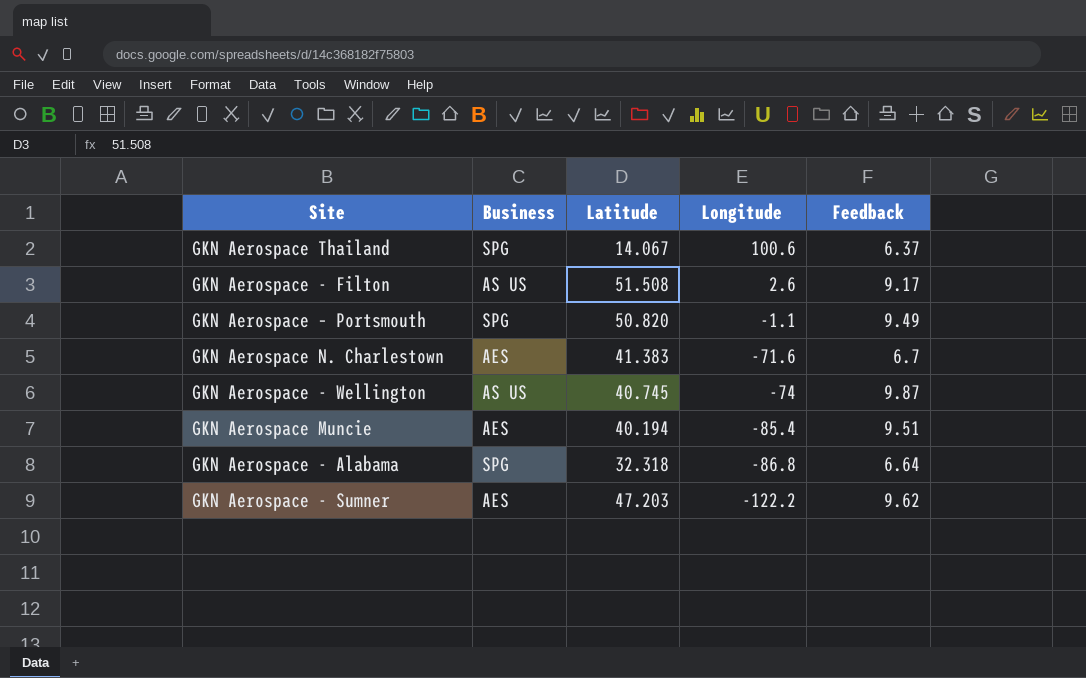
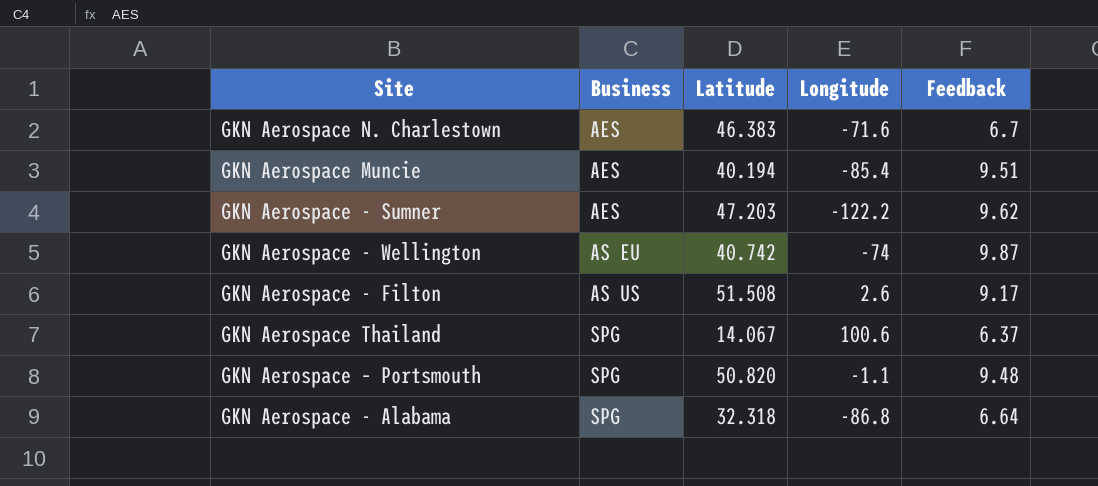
row order: Longitude descending -> Business ascending
GKN Aerospace N. Charlestown | Latitude: 41.383 -> 46.383
GKN Aerospace - Wellington | Business: AS US -> AS EU
GKN Aerospace - Wellington | Latitude: 40.745 -> 40.742
GKN Aerospace – Portsmouth | Feedback: 9.49 -> 9.48

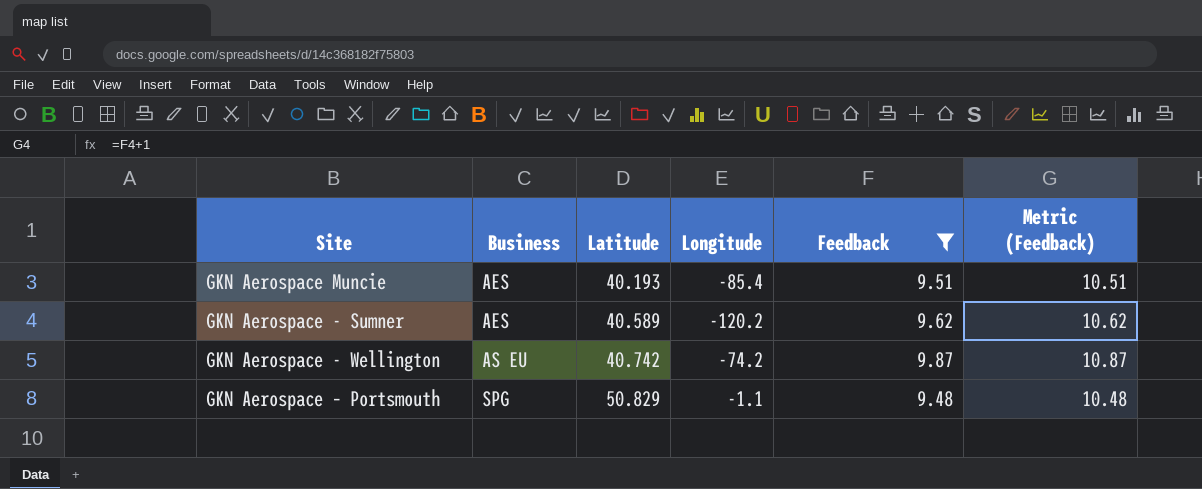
filter: none -> Feedback >= 9.48
column Metric (Feedback) | formula: none -> [Feedback] + 1
GKN Aerospace Muncie | Latitude: 40.194 -> 40.193
GKN Aerospace - Sumner | Latitude: 47.203 -> 40.589
GKN Aerospace - Sumner | Longitude: -122.2 -> -120.2
GKN Aerospace - Wellington | Longitude: -74 -> -74.2
GKN Aerospace – Portsmouth | Latitude: 50.820 -> 50.829

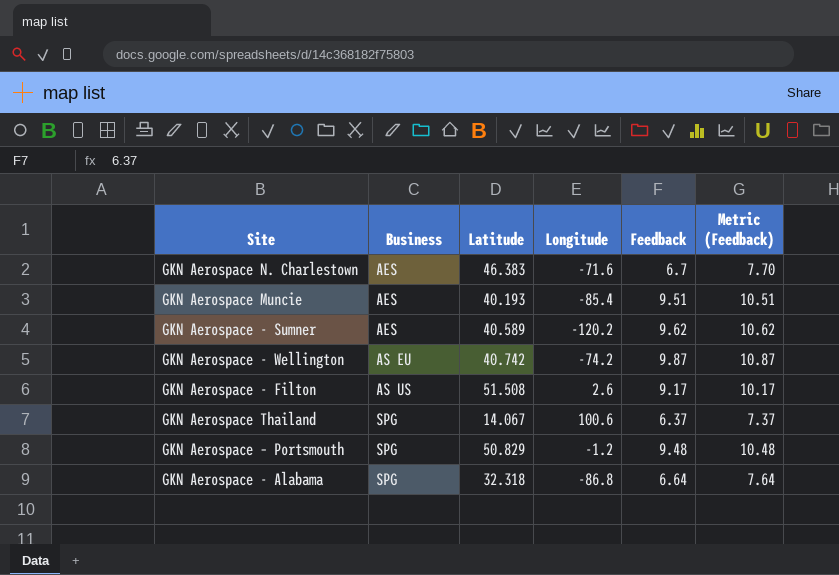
filter: Feedback >= 9.48 -> none
GKN Aerospace – Portsmouth | Longitude: -1.1 -> -1.2

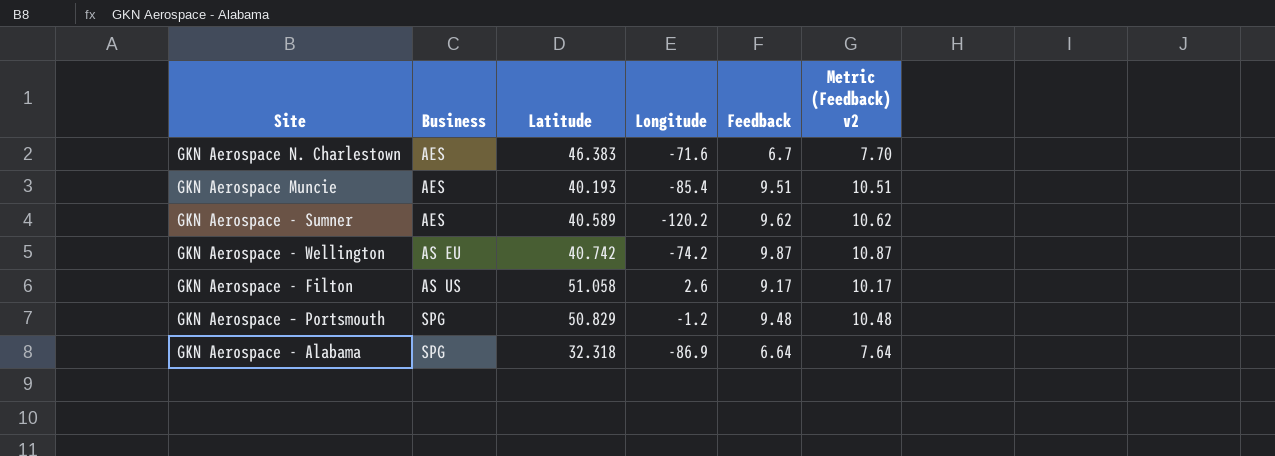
column name: Metric (Feedback) -> Metric (Feedback) v2
row GKN Aerospace Thailand: SPG | 14.067 | 100.6 | 6.37 | 7.37 -> none
GKN Aerospace - Filton | Latitude: 51.508 -> 51.058
GKN Aerospace - Alabama | Longitude: -86.8 -> -86.9

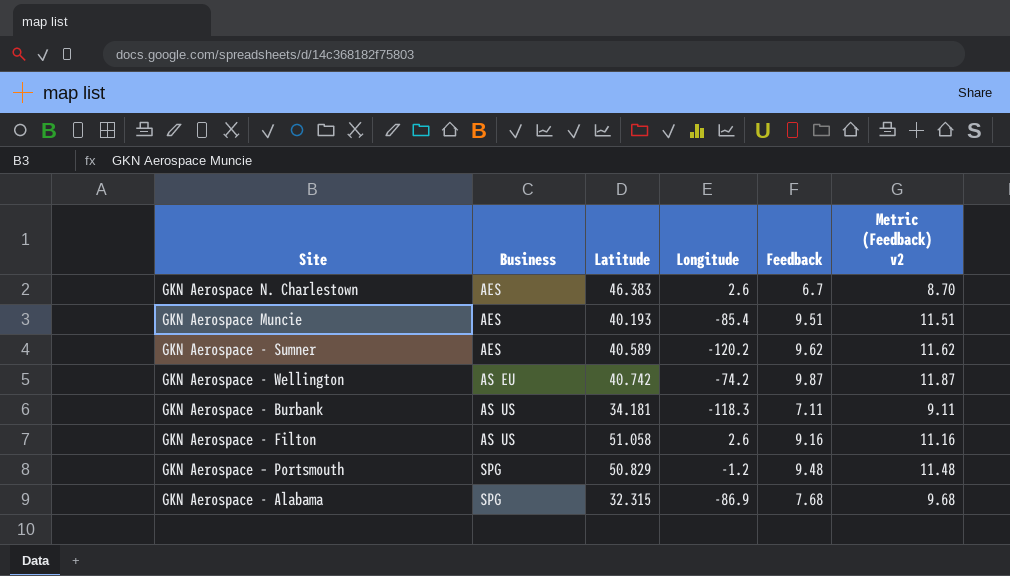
column Metric (Feedback) v2 | formula: [Feedback] + 1 -> [Feedback] + 2
GKN Aerospace N. Charlestown | Longitude: -71.6 -> 2.6
row GKN Aerospace - Burbank: none -> AS US | 34.181 | -118.3 | 7.11 | 9.11
GKN Aerospace - Filton | Feedback: 9.17 -> 9.16
GKN Aerospace - Alabama | Latitude: 32.318 -> 32.315
GKN Aerospace - Alabama | Feedback: 6.64 -> 7.68

